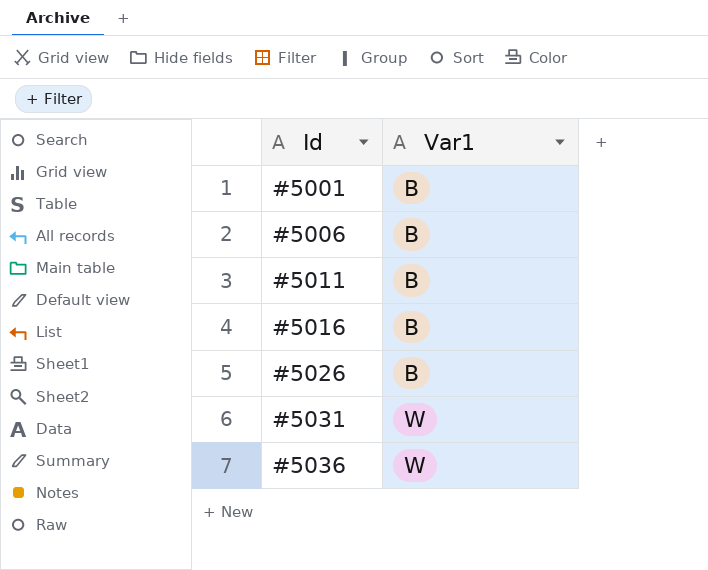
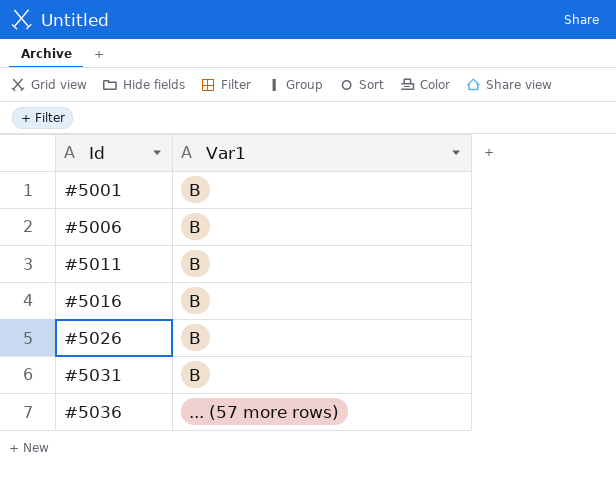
#5031 | Var1: W -> B
#5036 | Var1: W -> ... (57 more rows)

